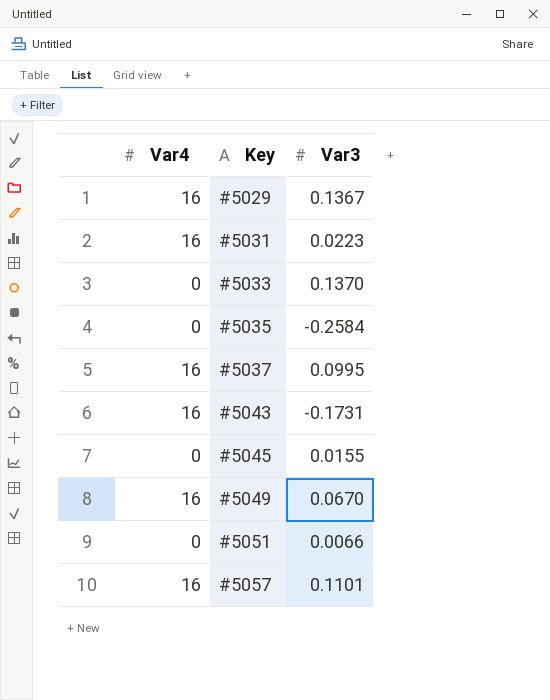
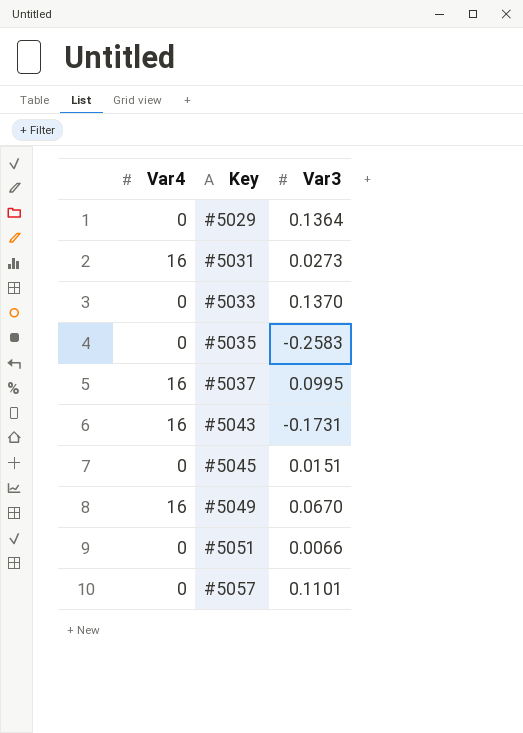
#5029 | Var4: 16 -> 0
#5029 | Var3: 0.1367 -> 0.1364
#5031 | Var3: 0.0223 -> 0.0273
#5035 | Var3: -0.2584 -> -0.2583
#5045 | Var3: 0.0155 -> 0.0151
#5057 | Var4: 16 -> 0

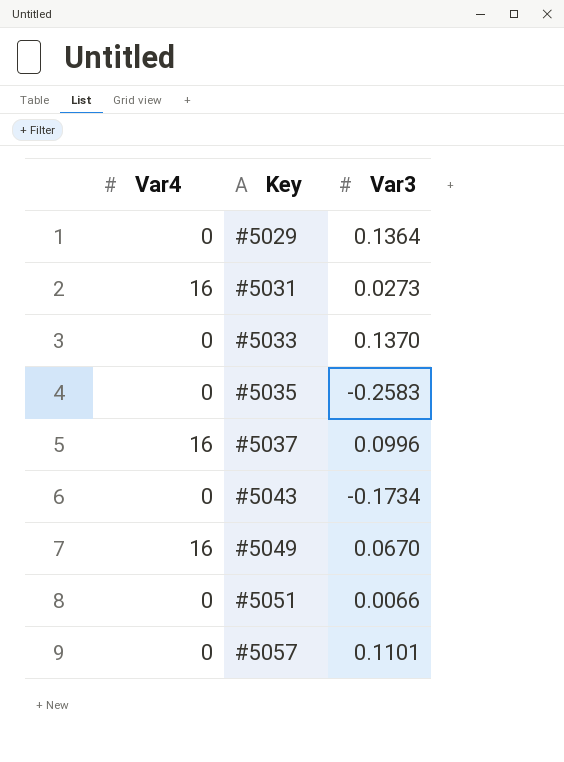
row #5045: 0 | 0.0151 -> none
#5037 | Var3: 0.0995 -> 0.0996
#5043 | Var4: 16 -> 0
#5043 | Var3: -0.1731 -> -0.1734

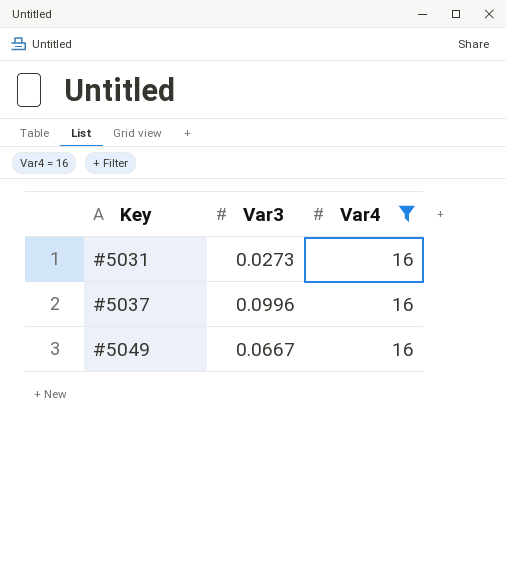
filter: none -> Var4 = 16
column Var4 | position: 1 -> 3
#5049 | Var3: 0.0670 -> 0.0667

